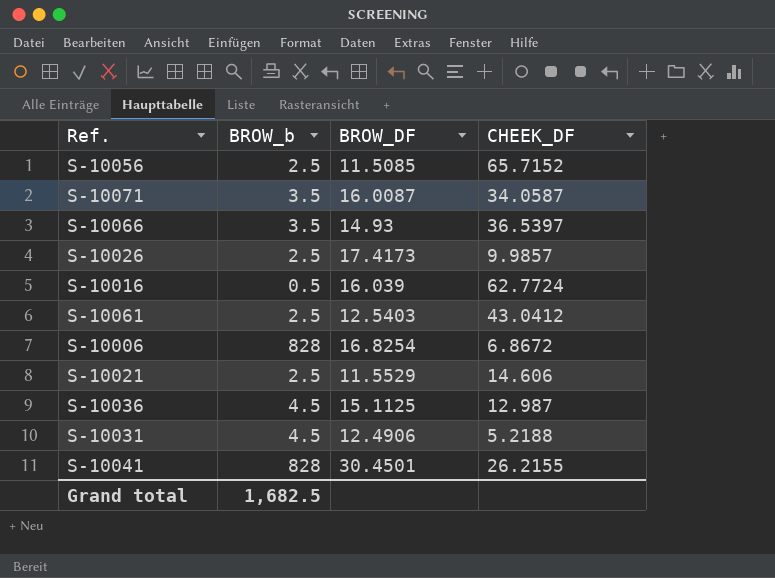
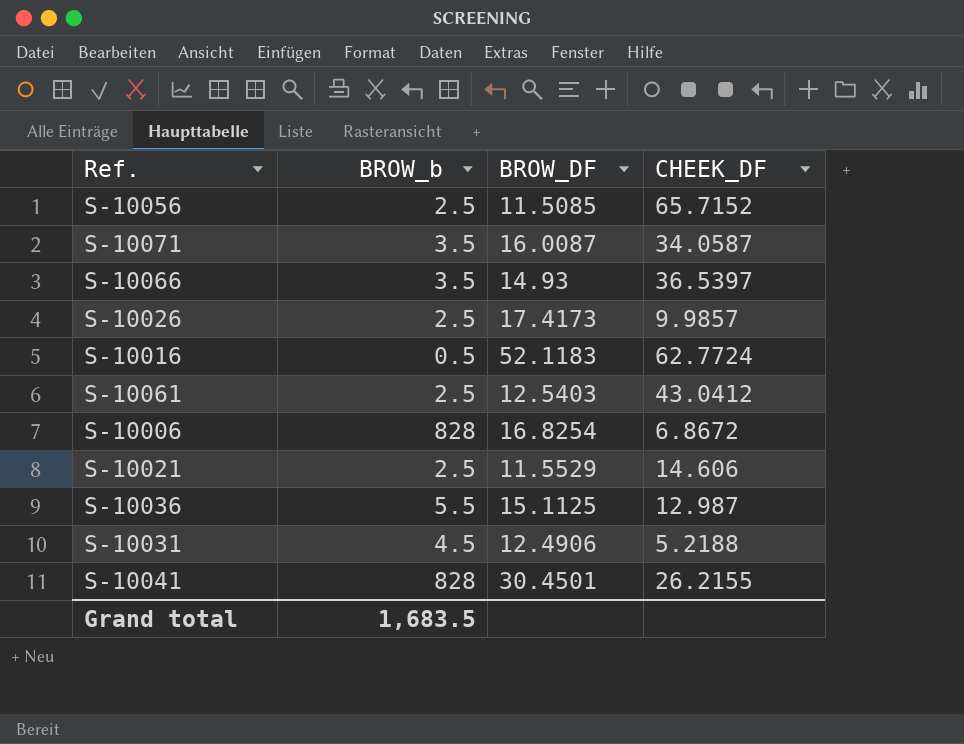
S-10016 | BROW_DF: 16.039 -> 52.1183
S-10036 | BROW_b: 4.5 -> 5.5
Grand total | BROW_b: 1,682.5 -> 1,683.5

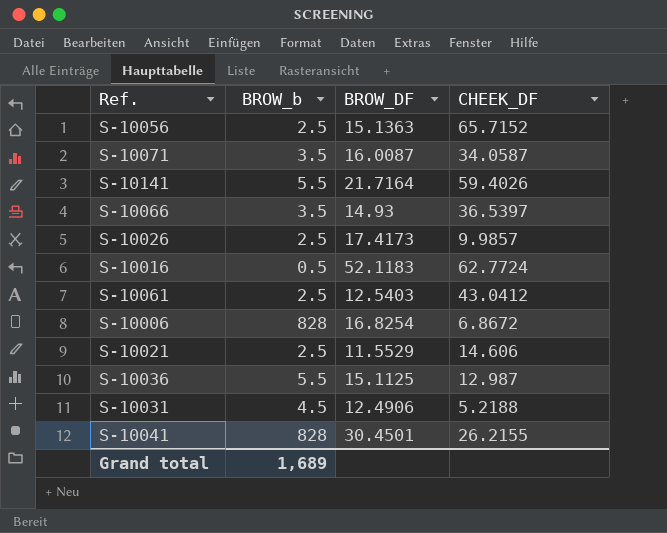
S-10056 | BROW_DF: 11.5085 -> 15.1363
row S-10141: none -> 5.5 | 21.7164 | 59.4026
Grand total | BROW_b: 1,683.5 -> 1,689

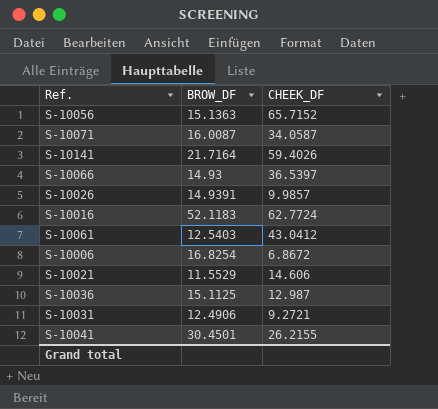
column BROW_b | position: 2 -> none
S-10026 | BROW_DF: 17.4173 -> 14.9391
S-10031 | CHEEK_DF: 5.2188 -> 9.2721

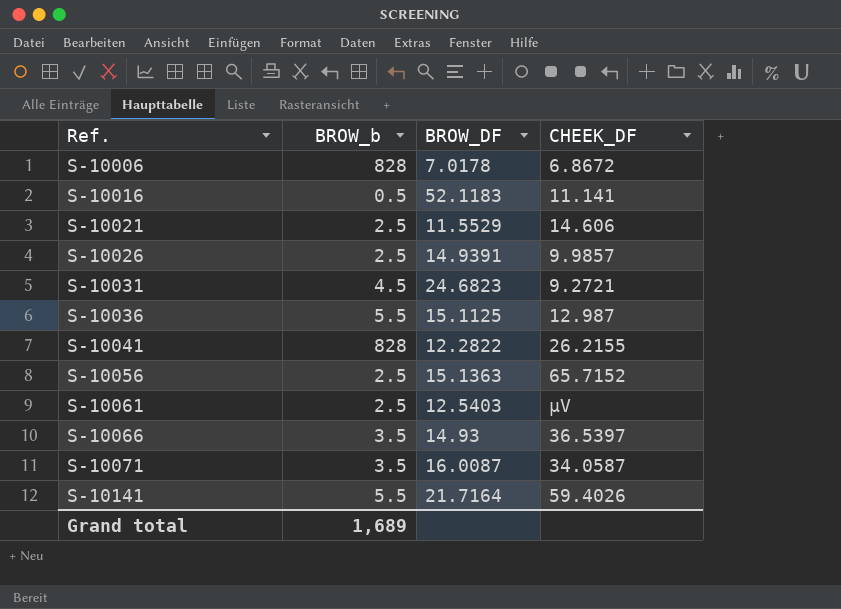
row order: none -> Ref. ascending
column BROW_b | position: none -> 2
S-10006 | BROW_DF: 16.8254 -> 7.0178
S-10016 | CHEEK_DF: 62.7724 -> 11.141
S-10031 | BROW_DF: 12.4906 -> 24.6823
S-10041 | BROW_DF: 30.4501 -> 12.2822
S-10061 | CHEEK_DF: 43.0412 -> µV

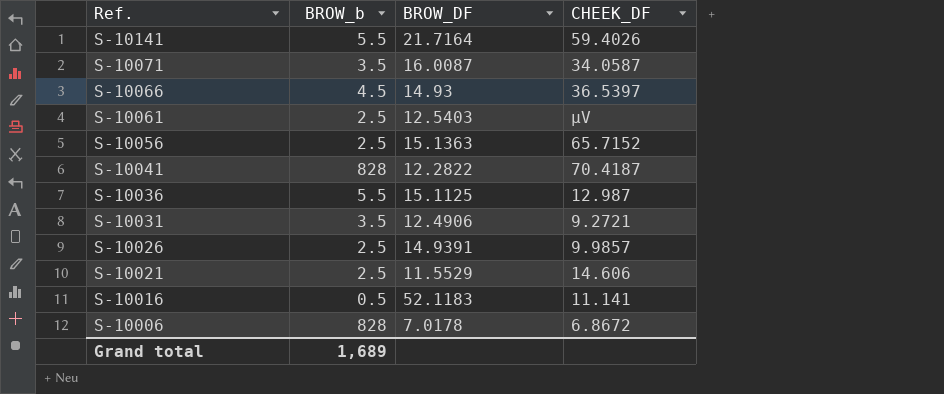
row order: Ref. ascending -> Ref. descending
S-10066 | BROW_b: 3.5 -> 4.5
S-10041 | CHEEK_DF: 26.2155 -> 70.4187
S-10031 | BROW_b: 4.5 -> 3.5
S-10031 | BROW_DF: 24.6823 -> 12.4906

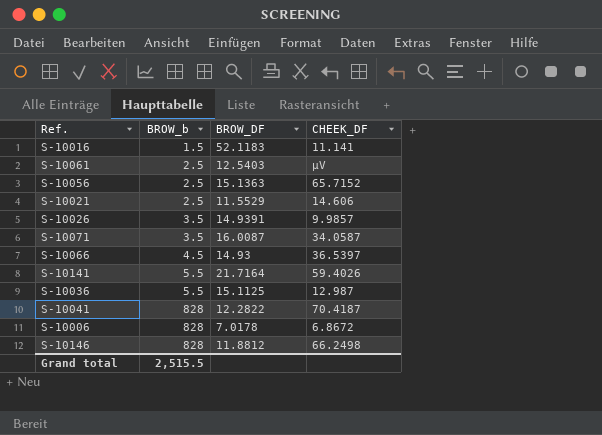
row order: Ref. descending -> BROW_b ascending
row S-10031: 3.5 | 12.4906 | 9.2721 -> none
S-10016 | BROW_b: 0.5 -> 1.5
S-10026 | BROW_b: 2.5 -> 3.5
row S-10146: none -> 828 | 11.8812 | 66.2498
Grand total | BROW_b: 1,689 -> 2,515.5

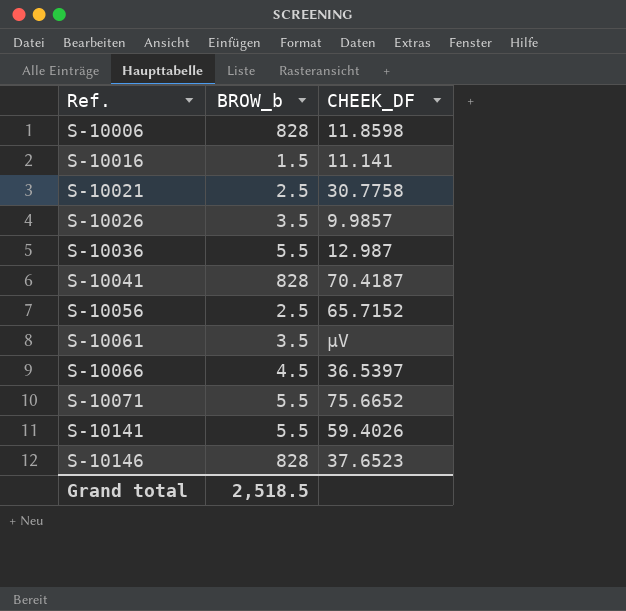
row order: BROW_b ascending -> Ref. ascending
column BROW_DF | position: 3 -> none
S-10006 | CHEEK_DF: 6.8672 -> 11.8598
S-10021 | CHEEK_DF: 14.606 -> 30.7758
S-10061 | BROW_b: 2.5 -> 3.5
S-10071 | BROW_b: 3.5 -> 5.5
S-10071 | CHEEK_DF: 34.0587 -> 75.6652
S-10146 | CHEEK_DF: 66.2498 -> 37.6523
Grand total | BROW_b: 2,515.5 -> 2,518.5

